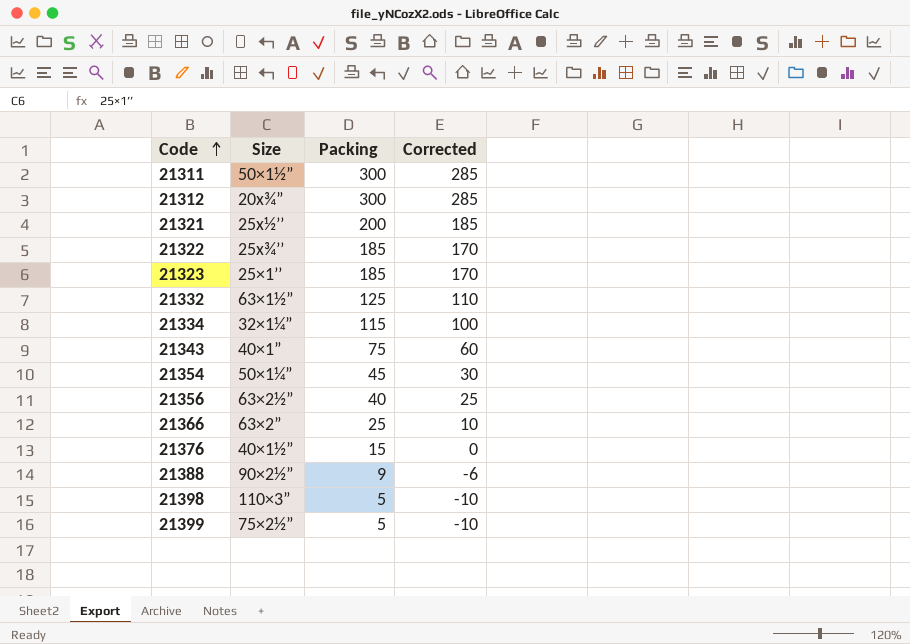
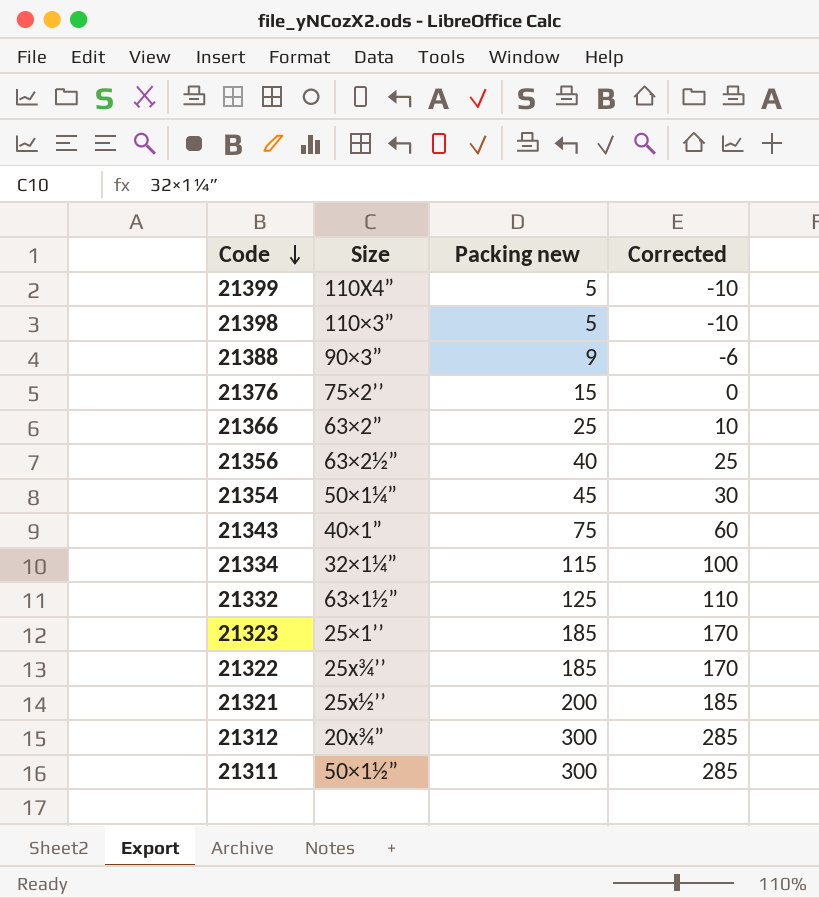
row order: Code ascending -> Code descending
column name: Packing -> Packing new
21399 | Size: 75×2½” -> 110X4”
21388 | Size: 90×2½” -> 90×3”
21376 | Size: 40×1½” -> 75×2’’

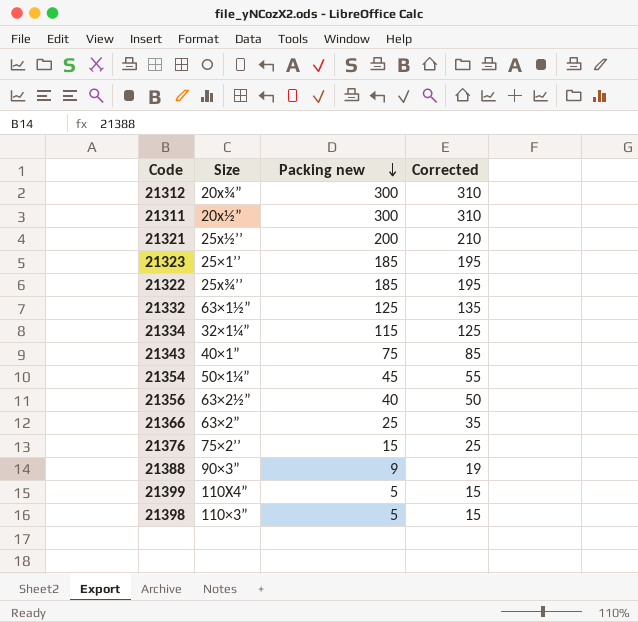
row order: Code descending -> Packing new descending
column Corrected | formula: [Packing new] - 15 -> [Packing new] + 10
21311 | Size: 50×1½” -> 20x½”

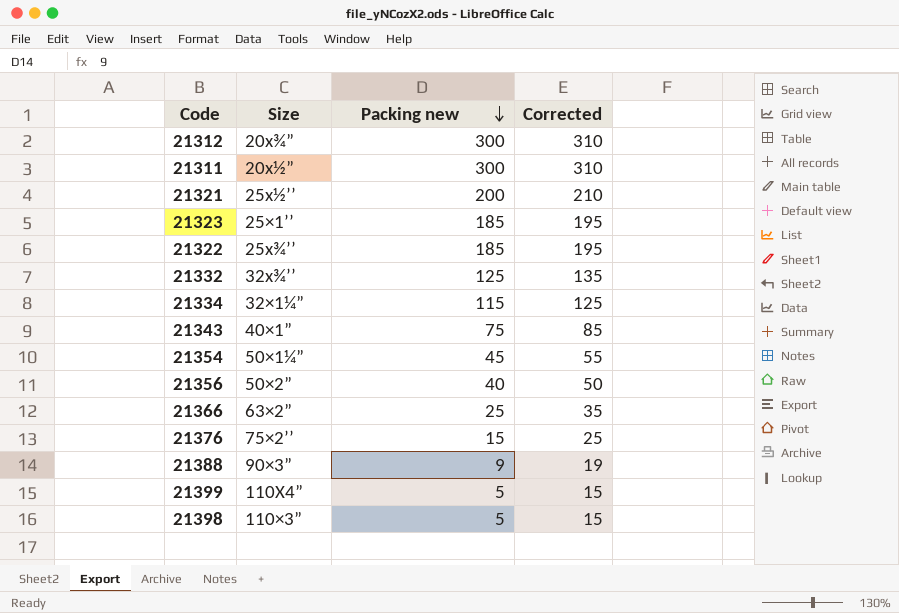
21332 | Size: 63×1½” -> 32x¾’’
21356 | Size: 63×2½” -> 50×2”

